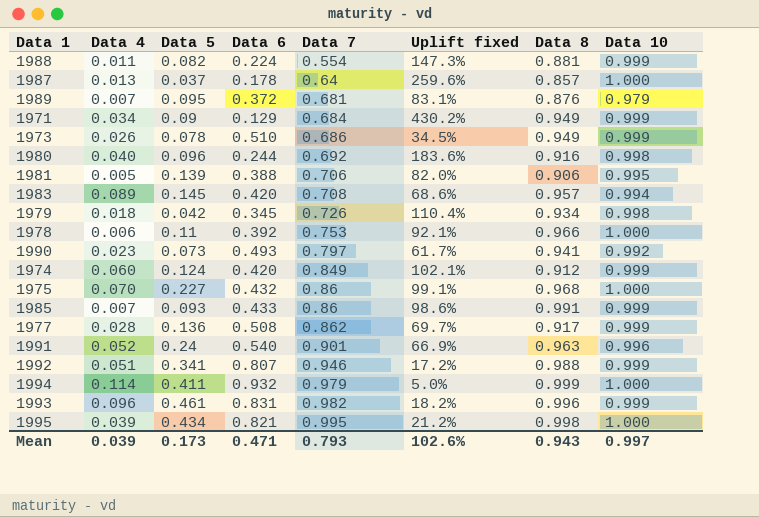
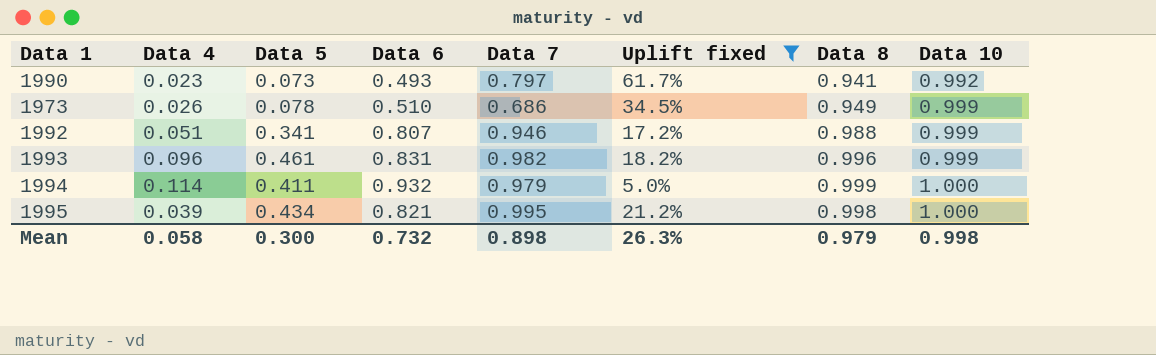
filter: none -> Uplift fixed <= 61.7%
row order: Data 7 ascending -> Data 10 ascending
Mean | Data 4: 0.039 -> 0.058
Mean | Data 5: 0.173 -> 0.300
Mean | Data 6: 0.471 -> 0.732
Mean | Data 7: 0.793 -> 0.898
Mean | Uplift fixed: 102.6% -> 26.3%
Mean | Data 8: 0.943 -> 0.979
Mean | Data 10: 0.997 -> 0.998

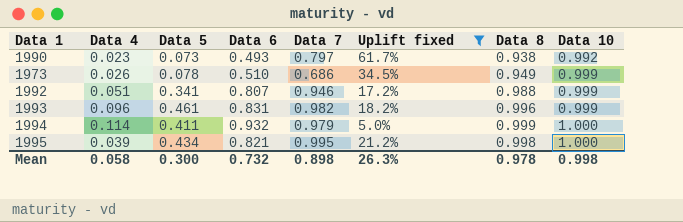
1990 | Data 8: 0.941 -> 0.938
Mean | Data 8: 0.979 -> 0.978

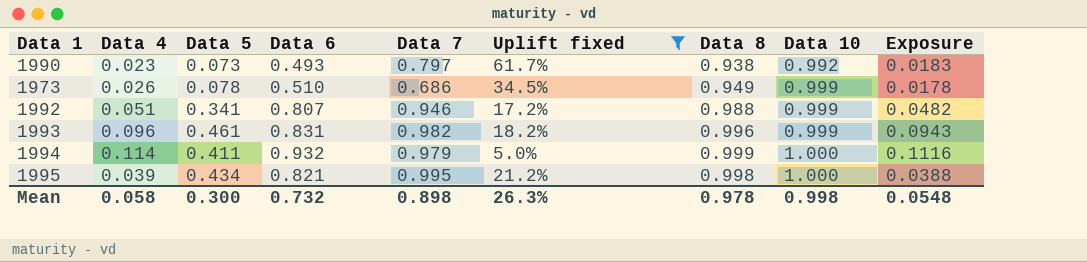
column Exposure | formula: none -> [Data 4] * [Data 7]

